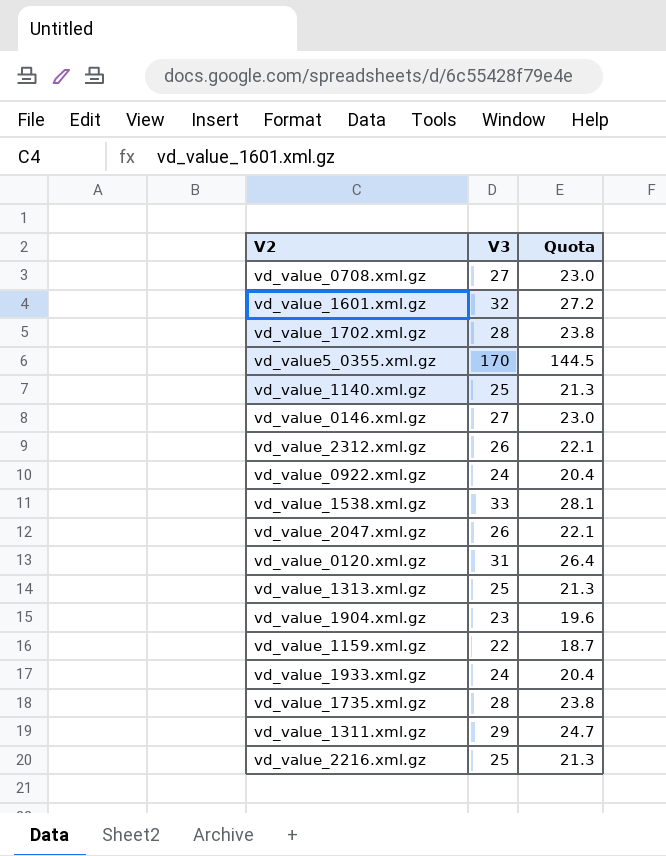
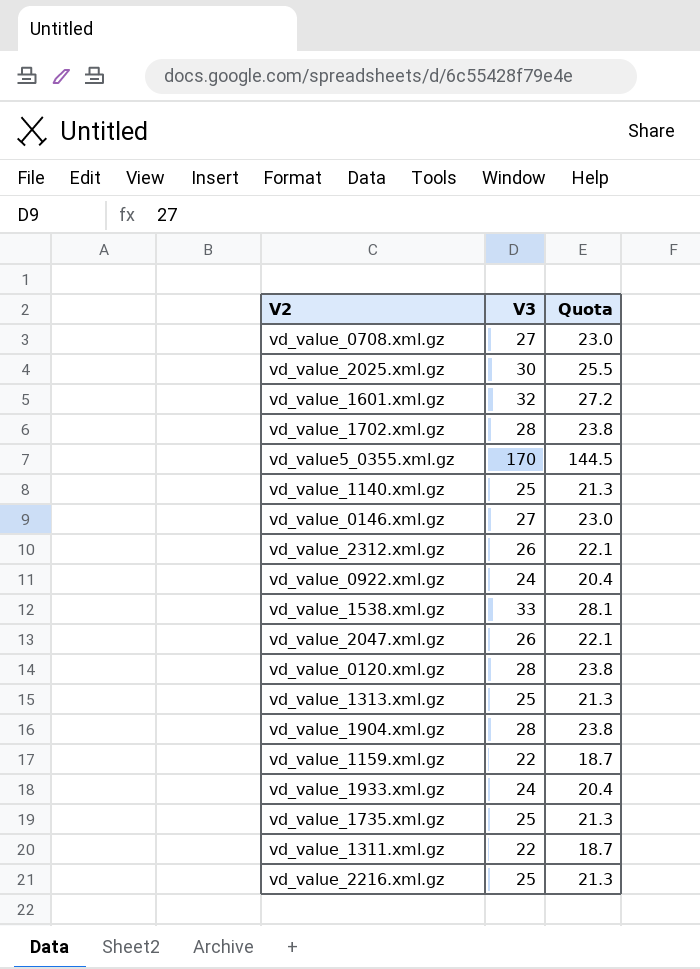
row vd_value_2025.xml.gz: none -> 30 | 25.5
vd_value_0120.xml.gz | V3: 31 -> 28
vd_value_0120.xml.gz | Quota: 26.4 -> 23.8
vd_value_1904.xml.gz | V3: 23 -> 28
vd_value_1904.xml.gz | Quota: 19.6 -> 23.8
vd_value_1735.xml.gz | V3: 28 -> 25
vd_value_1735.xml.gz | Quota: 23.8 -> 21.3
vd_value_1311.xml.gz | V3: 29 -> 22
vd_value_1311.xml.gz | Quota: 24.7 -> 18.7

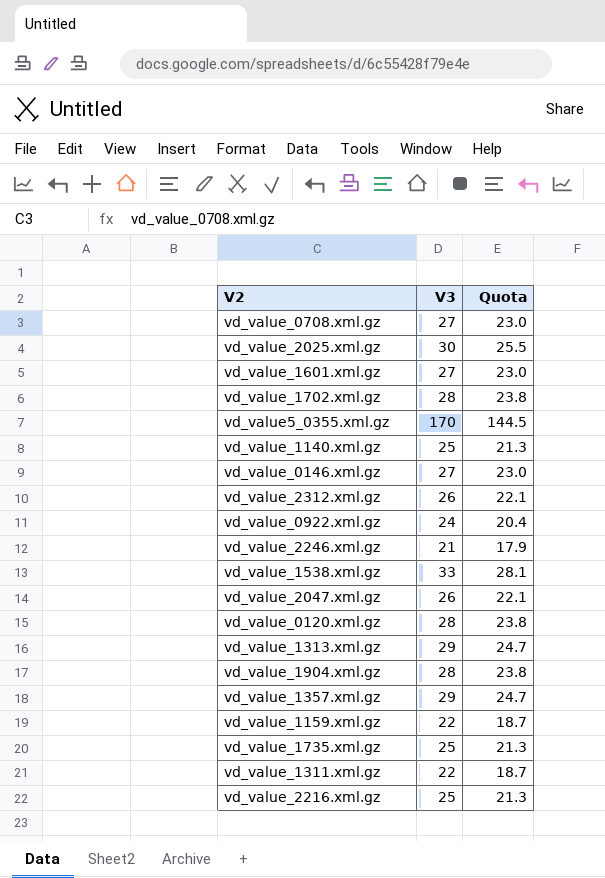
row vd_value_1933.xml.gz: 24 | 20.4 -> none
vd_value_1601.xml.gz | V3: 32 -> 27
vd_value_1601.xml.gz | Quota: 27.2 -> 23.0
row vd_value_2246.xml.gz: none -> 21 | 17.9
vd_value_1313.xml.gz | V3: 25 -> 29
vd_value_1313.xml.gz | Quota: 21.3 -> 24.7
row vd_value_1357.xml.gz: none -> 29 | 24.7

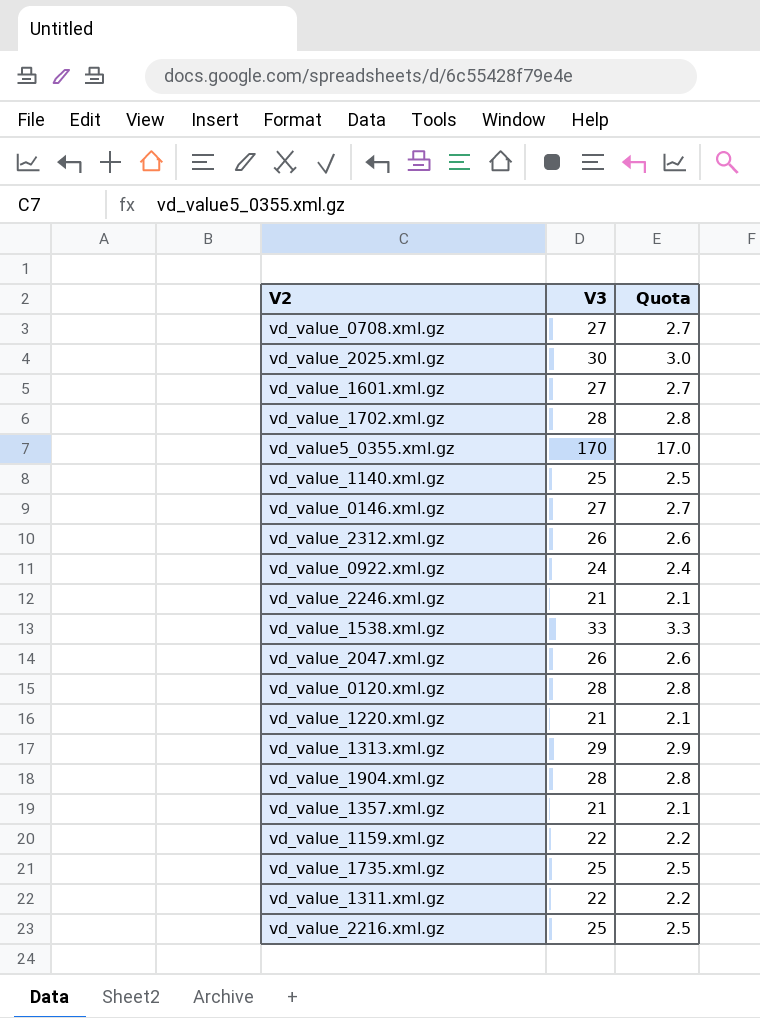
column Quota | formula: [V3] * 0.85 -> [V3] * 0.1
row vd_value_1220.xml.gz: none -> 21 | 2.1
vd_value_1357.xml.gz | V3: 29 -> 21

